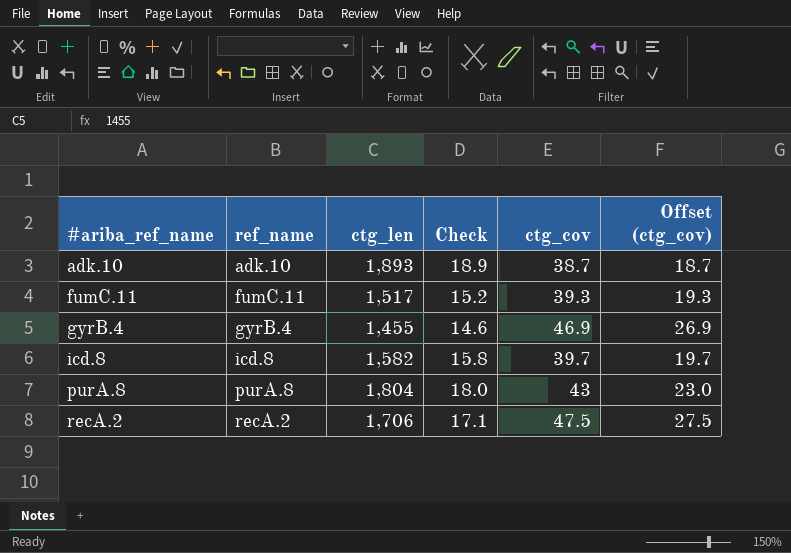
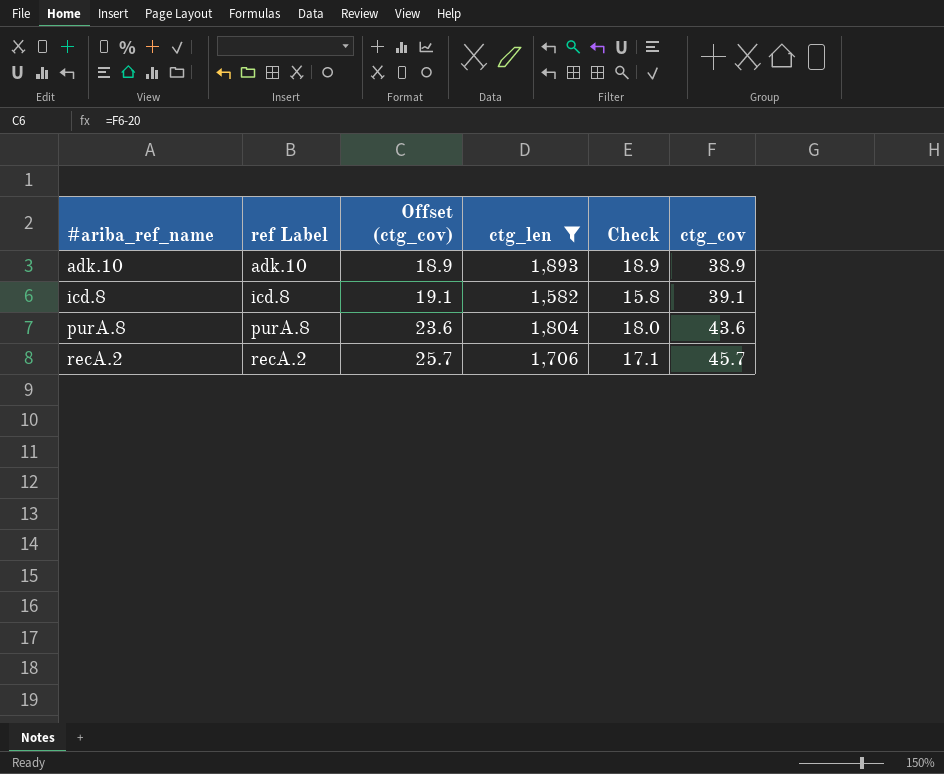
filter: none -> ctg_len >= 1,582
column name: ref_name -> ref Label
column Offset (ctg_cov) | position: 6 -> 3
adk.10 | Offset (ctg_cov): 18.7 -> 18.9
adk.10 | ctg_cov: 38.7 -> 38.9
icd.8 | Offset (ctg_cov): 19.7 -> 19.1
icd.8 | ctg_cov: 39.7 -> 39.1
purA.8 | Offset (ctg_cov): 23.0 -> 23.6
purA.8 | ctg_cov: 43 -> 43.6
recA.2 | Offset (ctg_cov): 27.5 -> 25.7
recA.2 | ctg_cov: 47.5 -> 45.7

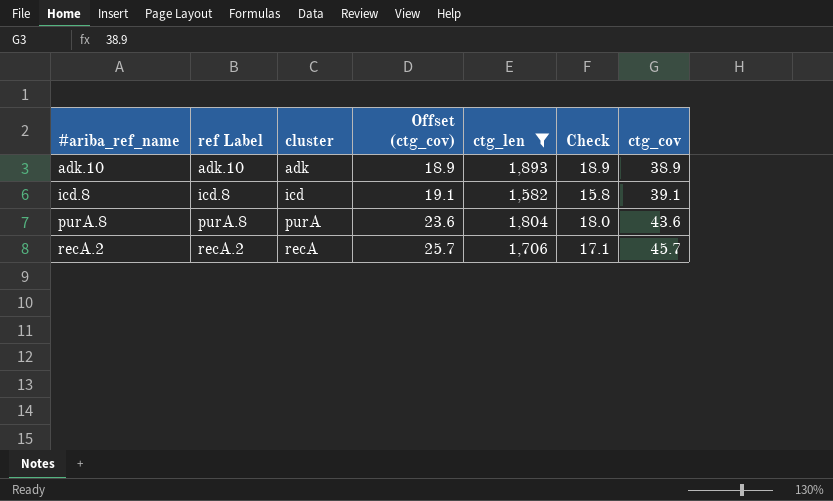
column cluster | position: none -> 3

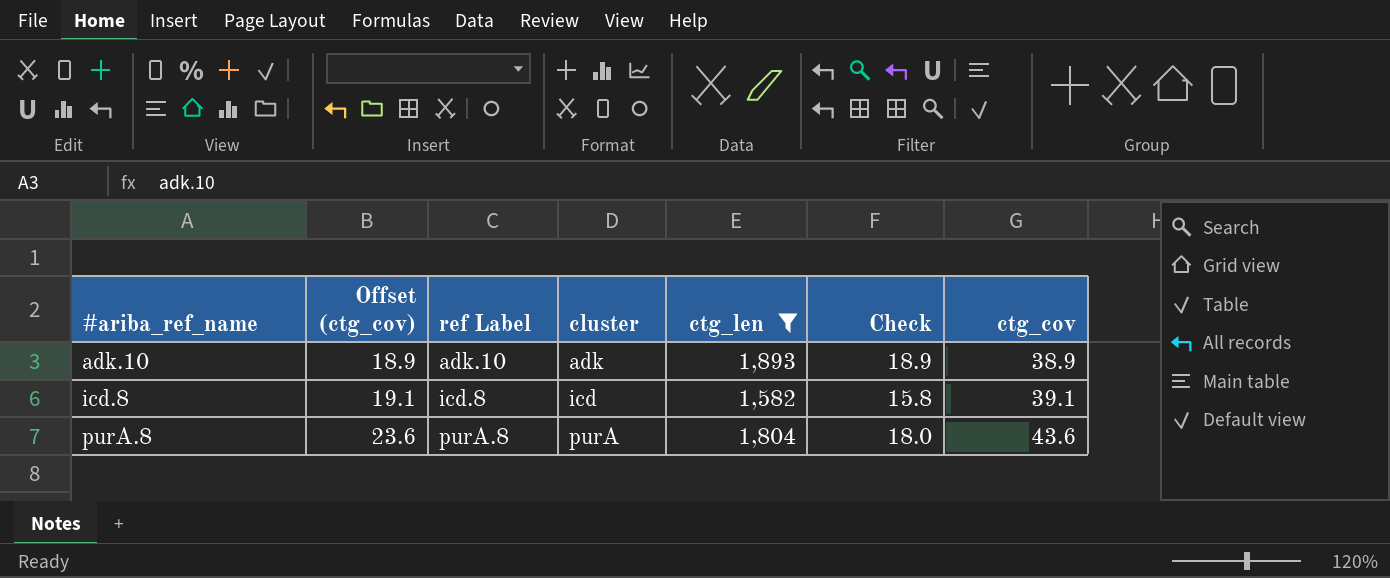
column Offset (ctg_cov) | position: 4 -> 2
row recA.2: recA.2 | recA | 25.7 | 1,706 | 17.1 | 45.7 -> none

